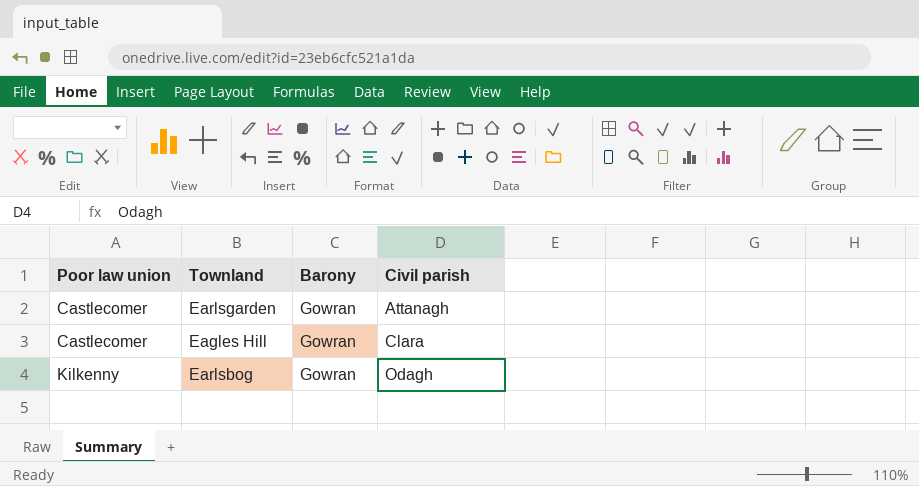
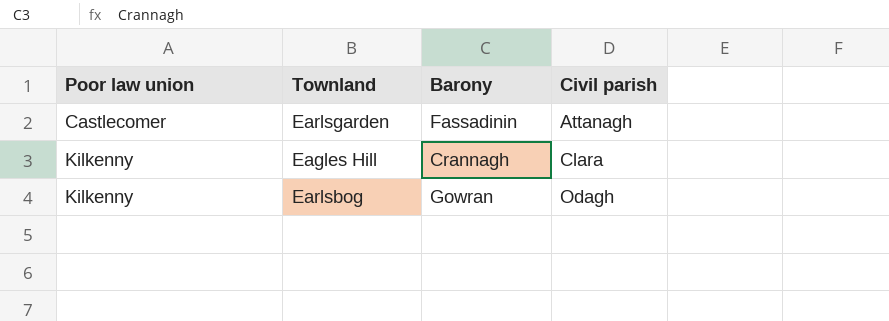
Earlsgarden | Barony: Gowran -> Fassadinin
Eagles Hill | Poor law union: Castlecomer -> Kilkenny
Eagles Hill | Barony: Gowran -> Crannagh

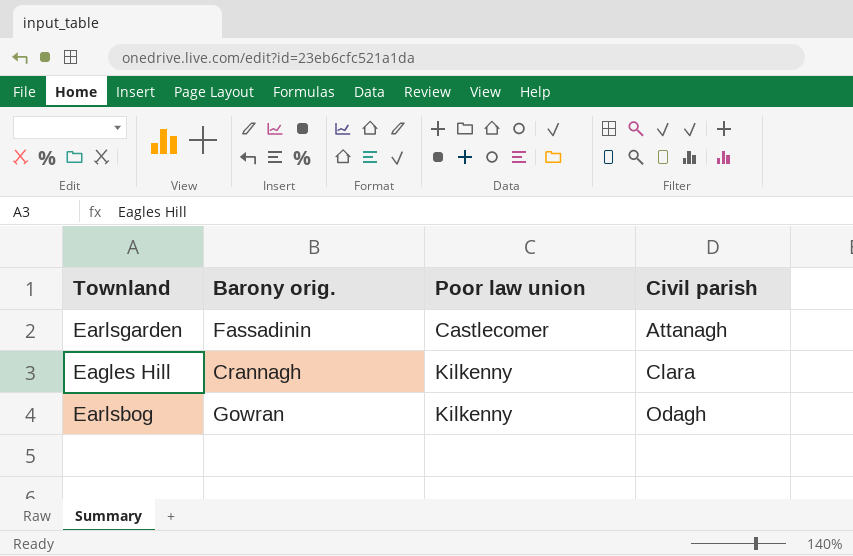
column name: Barony -> Barony orig.
column Poor law union | position: 1 -> 3

